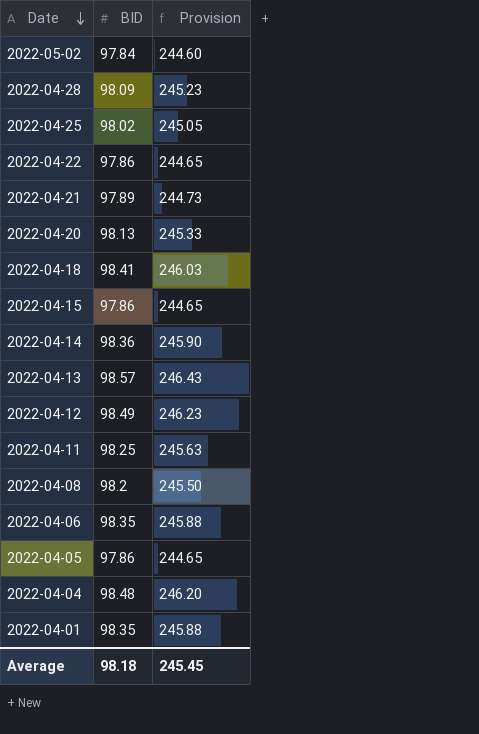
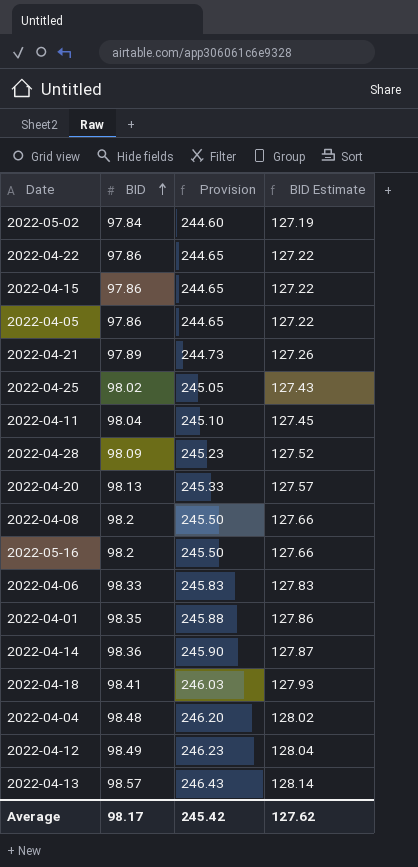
row order: Date descending -> BID ascending
column BID Estimate | formula: none -> [BID] * 1.3
2022-04-11 | BID: 98.25 -> 98.04
2022-04-11 | Provision: 245.63 -> 245.10
row 2022-05-16: none -> 98.2 | 245.50 | 127.66
2022-04-06 | BID: 98.35 -> 98.33
2022-04-06 | Provision: 245.88 -> 245.83
Average | BID: 98.18 -> 98.17
Average | Provision: 245.45 -> 245.42

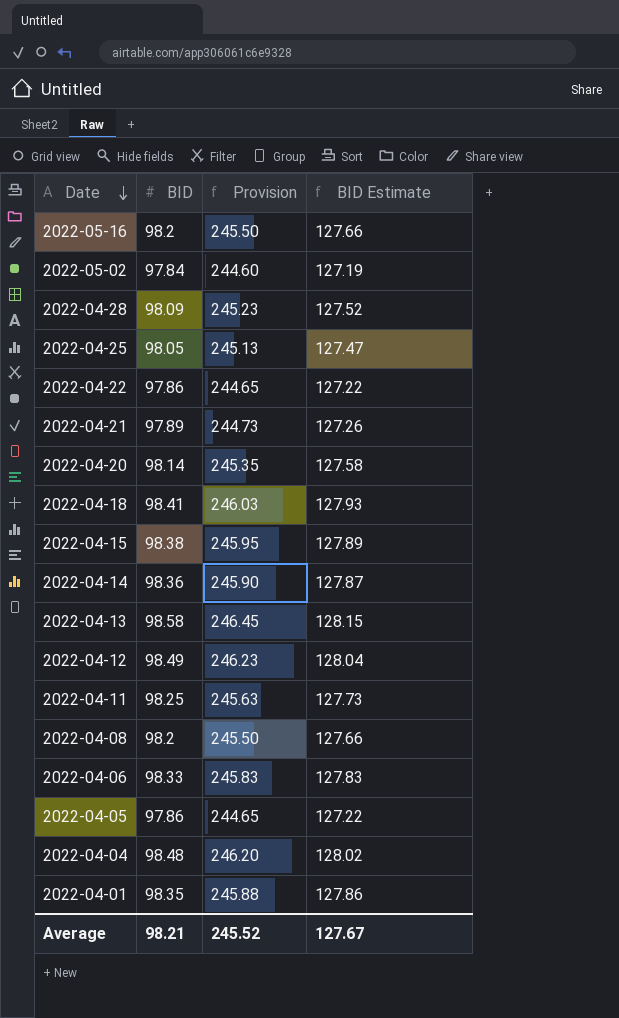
row order: BID ascending -> Date descending
2022-04-25 | BID: 98.02 -> 98.05
2022-04-25 | Provision: 245.05 -> 245.13
2022-04-25 | BID Estimate: 127.43 -> 127.47
2022-04-20 | BID: 98.13 -> 98.14
2022-04-20 | Provision: 245.33 -> 245.35
2022-04-20 | BID Estimate: 127.57 -> 127.58
2022-04-15 | BID: 97.86 -> 98.38
2022-04-15 | Provision: 244.65 -> 245.95
2022-04-15 | BID Estimate: 127.22 -> 127.89
2022-04-13 | BID: 98.57 -> 98.58
2022-04-13 | Provision: 246.43 -> 246.45
2022-04-13 | BID Estimate: 128.14 -> 128.15
2022-04-11 | BID: 98.04 -> 98.25
2022-04-11 | Provision: 245.10 -> 245.63
2022-04-11 | BID Estimate: 127.45 -> 127.73
Average | BID: 98.17 -> 98.21
Average | Provision: 245.42 -> 245.52
Average | BID Estimate: 127.62 -> 127.67

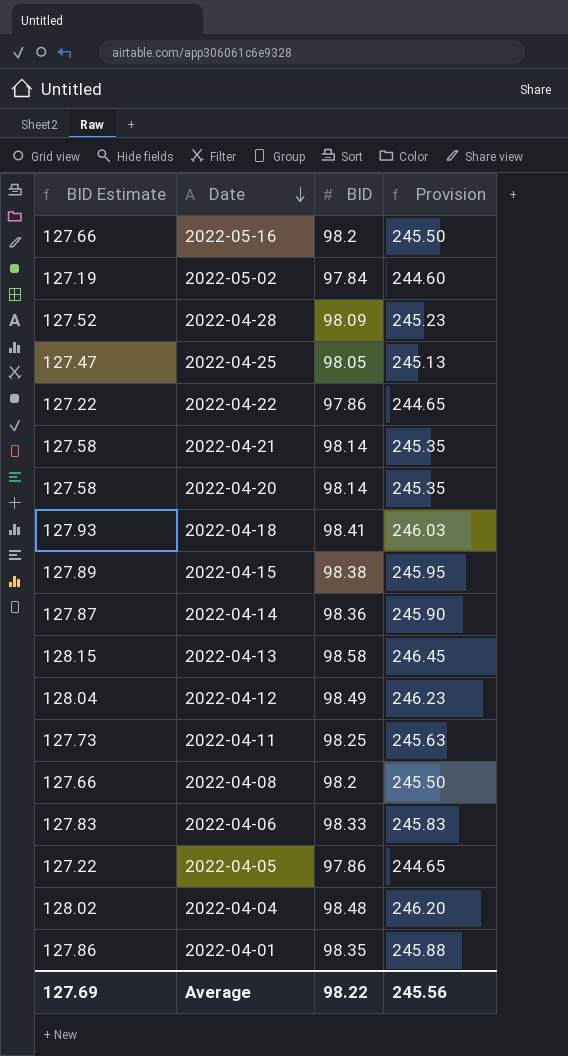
column BID Estimate | position: 4 -> 1
2022-04-21 | BID Estimate: 127.26 -> 127.58
2022-04-21 | BID: 97.89 -> 98.14
2022-04-21 | Provision: 244.73 -> 245.35
Average | BID Estimate: 127.67 -> 127.69
Average | BID: 98.21 -> 98.22
Average | Provision: 245.52 -> 245.56

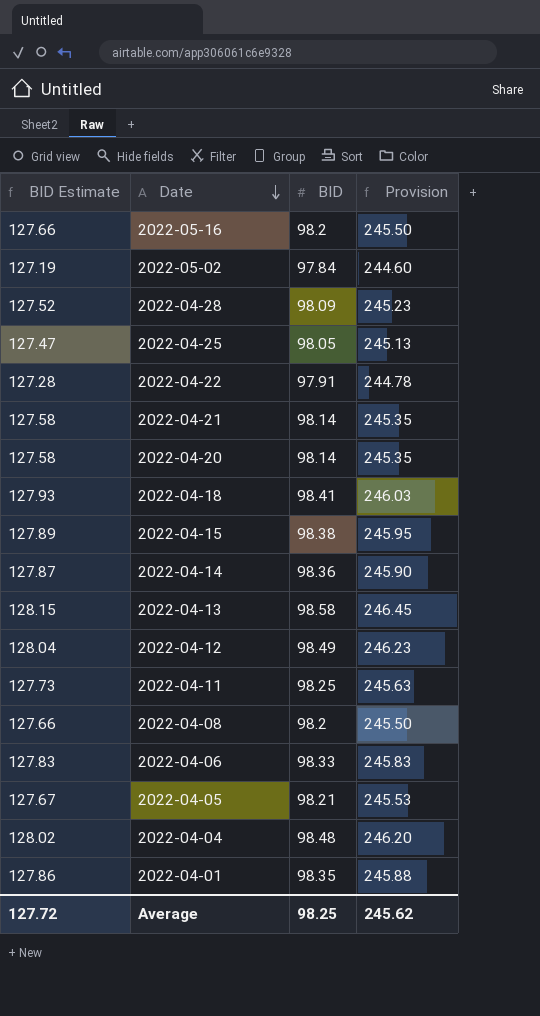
2022-04-22 | BID Estimate: 127.22 -> 127.28
2022-04-22 | BID: 97.86 -> 97.91
2022-04-22 | Provision: 244.65 -> 244.78
2022-04-05 | BID Estimate: 127.22 -> 127.67
2022-04-05 | BID: 97.86 -> 98.21
2022-04-05 | Provision: 244.65 -> 245.53
Average | BID Estimate: 127.69 -> 127.72
Average | BID: 98.22 -> 98.25
Average | Provision: 245.56 -> 245.62

